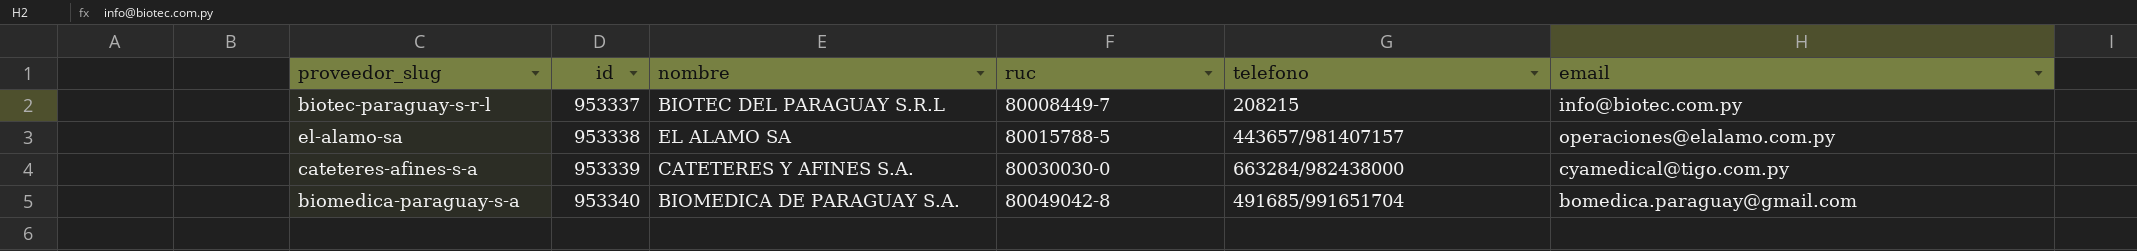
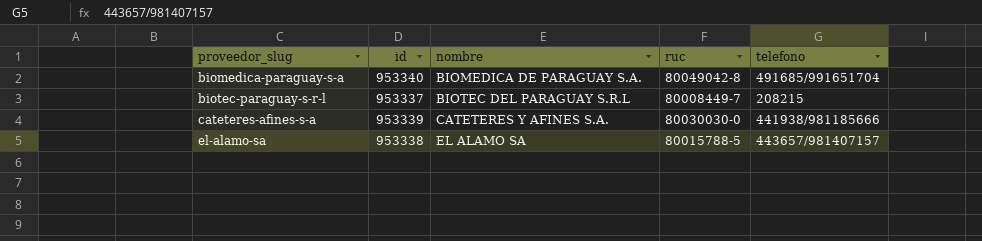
row order: id ascending -> proveedor_slug ascending
column email | position: 6 -> none
cateteres-afines-s-a | telefono: 663284/982438000 -> 441938/981185666

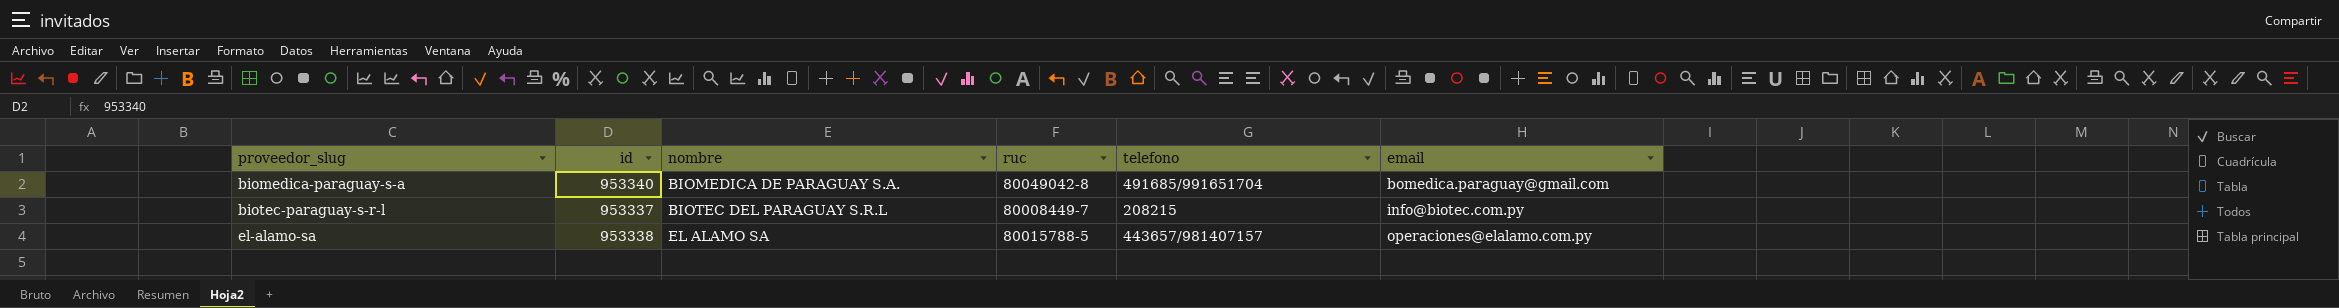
column email | position: none -> 6
row cateteres-afines-s-a: 953339 | CATETERES Y AFINES S.A. | 80030030-0 | 441938/981185666 -> none

